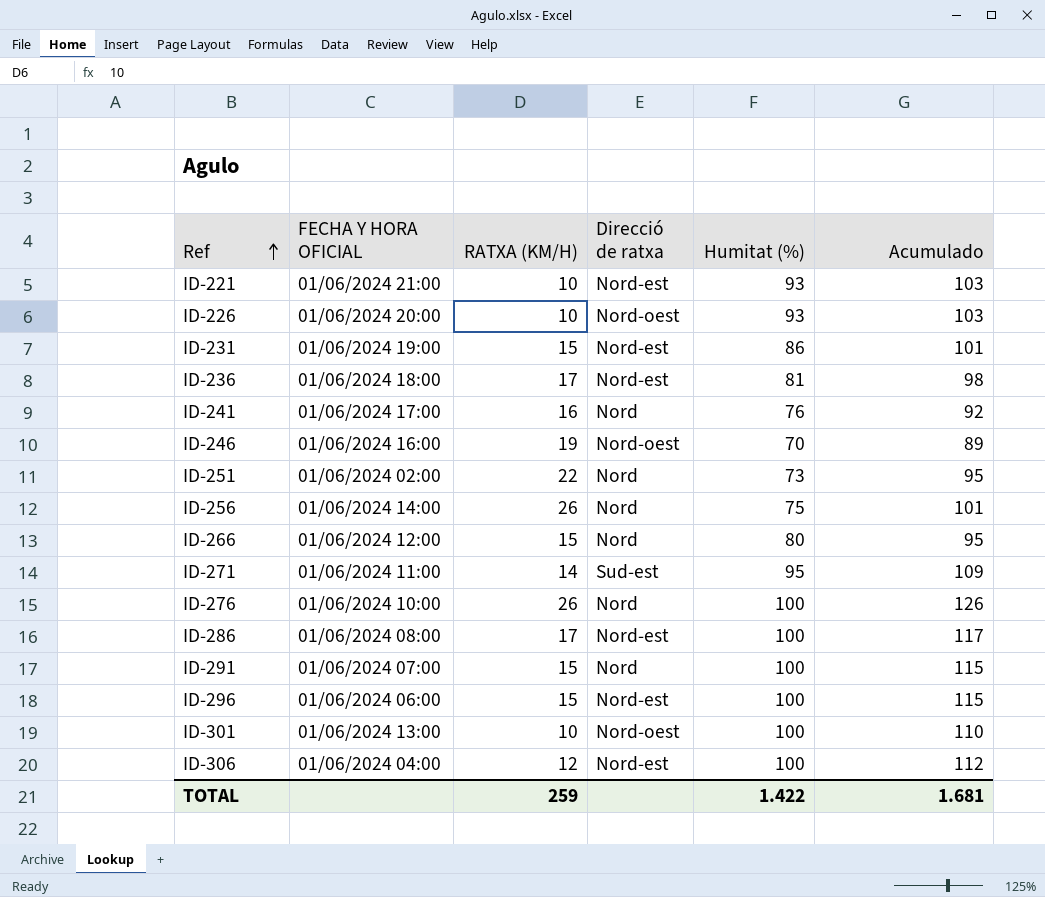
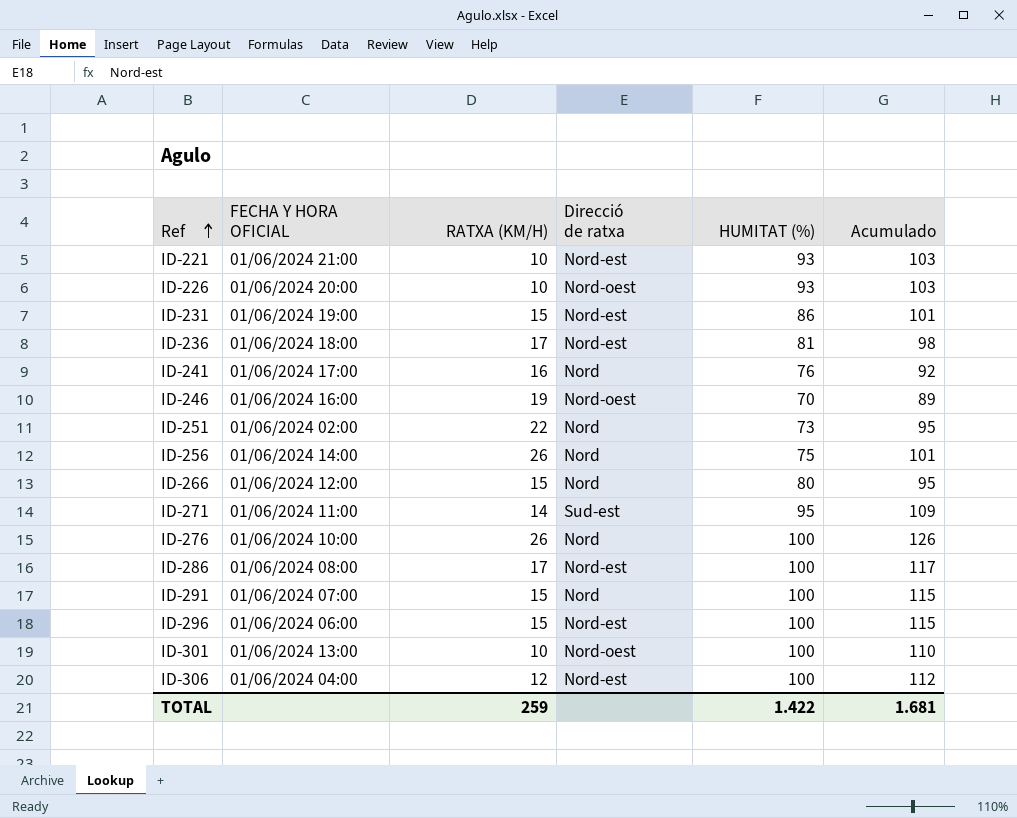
column name: Humitat (%) -> HUMITAT (%)

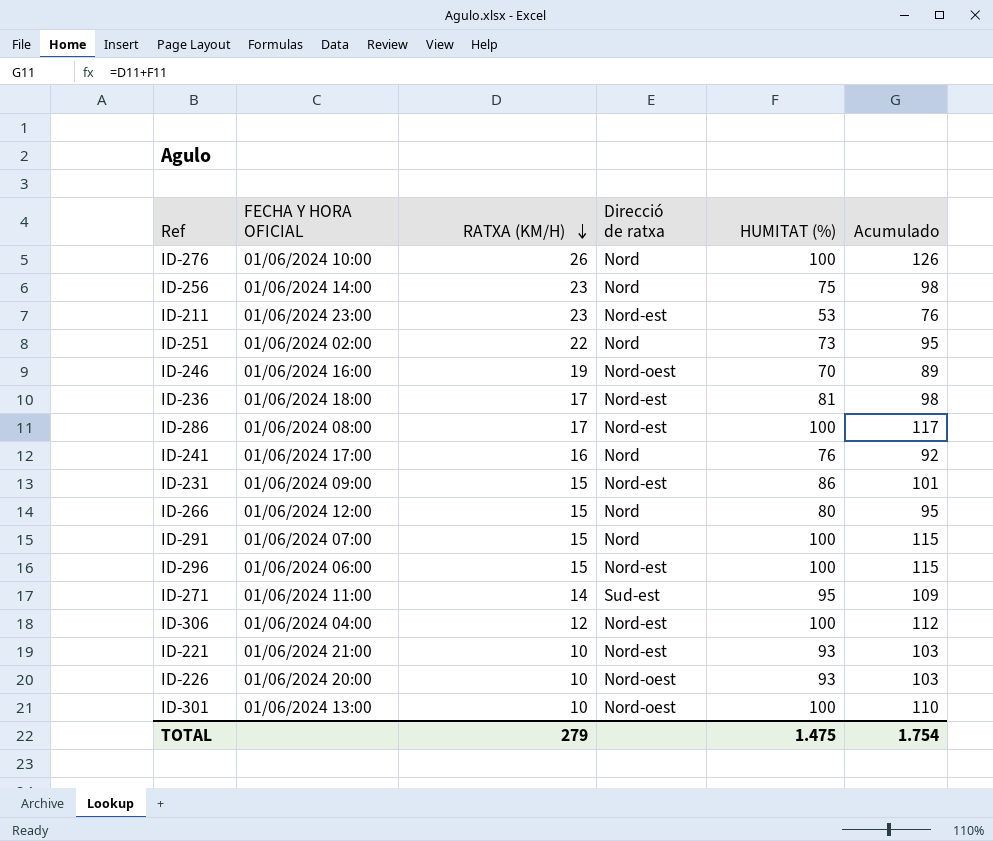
row order: Ref ascending -> RATXA (KM/H) descending
ID-256 | RATXA (KM/H): 26 -> 23
ID-256 | Acumulado: 101 -> 98
row ID-211: none -> 01/06/2024 23:00 | 23 | Nord-est | 53 | 76
ID-231 | FECHA Y HORA OFICIAL: 01/06/2024 19:00 -> 01/06/2024 09:00
TOTAL | RATXA (KM/H): 259 -> 279
TOTAL | HUMITAT (%): 1.422 -> 1.475
TOTAL | Acumulado: 1.681 -> 1.754

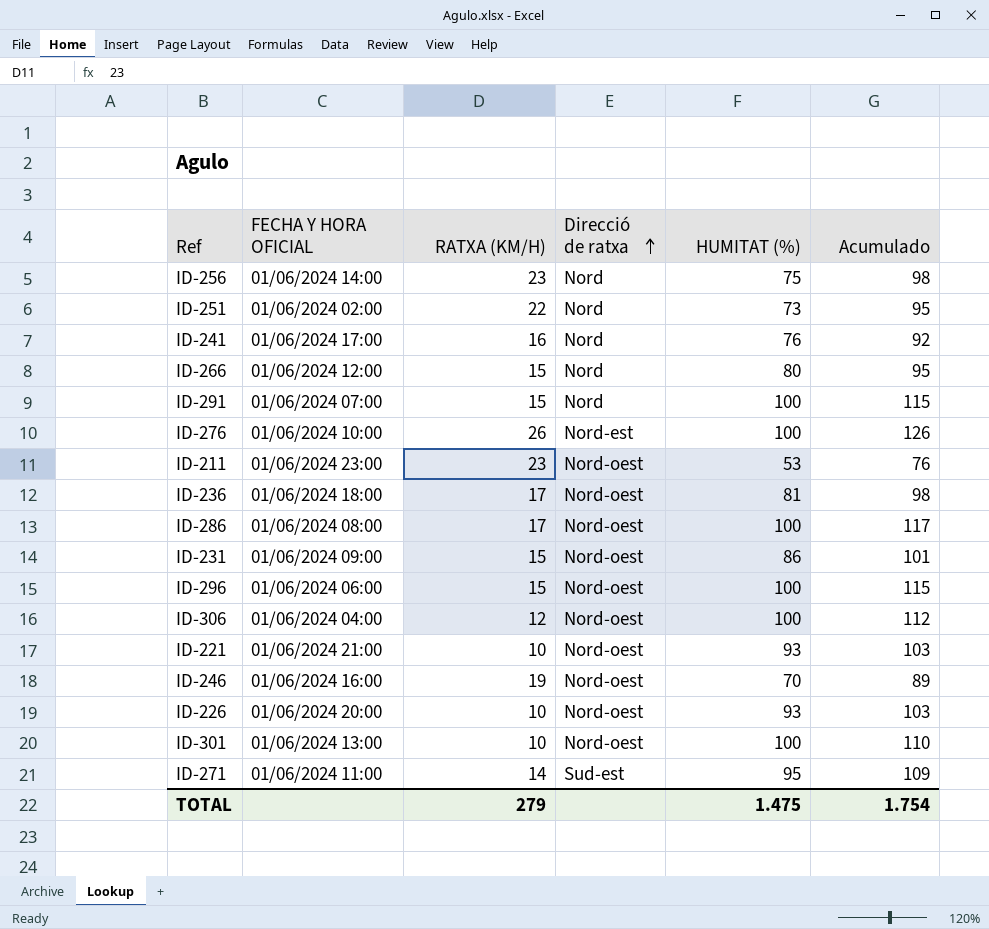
row order: RATXA (KM/H) descending -> Direcció de ratxa ascending
ID-276 | Direcció de ratxa: Nord -> Nord-est
ID-211 | Direcció de ratxa: Nord-est -> Nord-oest
ID-236 | Direcció de ratxa: Nord-est -> Nord-oest
ID-286 | Direcció de ratxa: Nord-est -> Nord-oest
ID-231 | Direcció de ratxa: Nord-est -> Nord-oest
ID-296 | Direcció de ratxa: Nord-est -> Nord-oest
ID-306 | Direcció de ratxa: Nord-est -> Nord-oest
ID-221 | Direcció de ratxa: Nord-est -> Nord-oest

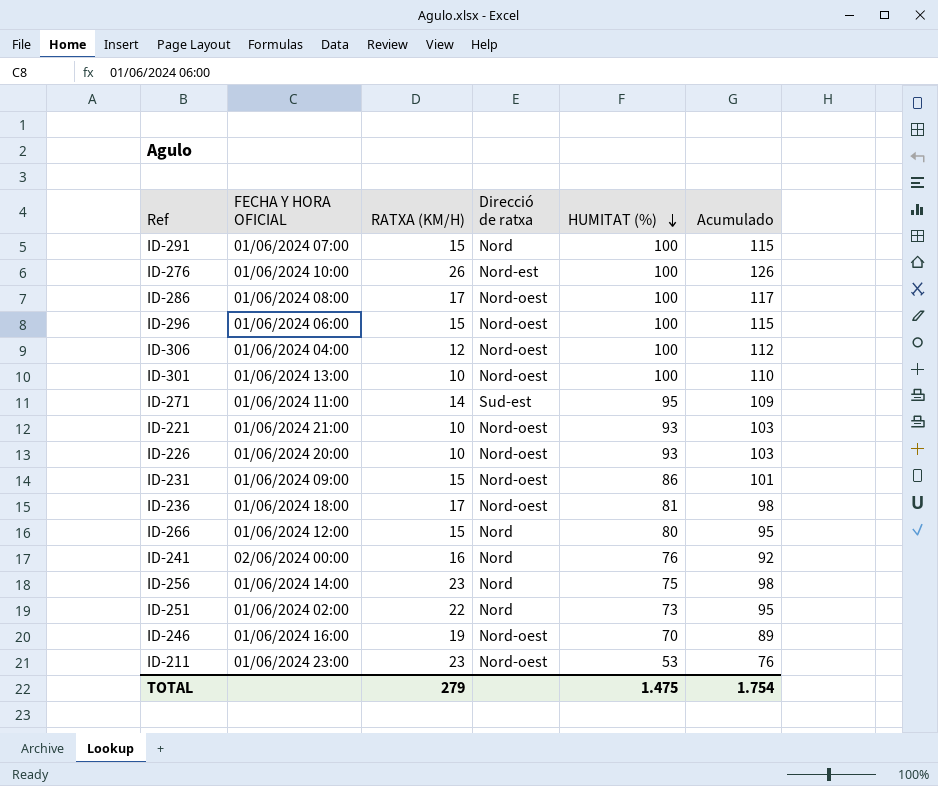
row order: Direcció de ratxa ascending -> HUMITAT (%) descending
ID-241 | FECHA Y HORA OFICIAL: 01/06/2024 17:00 -> 02/06/2024 00:00

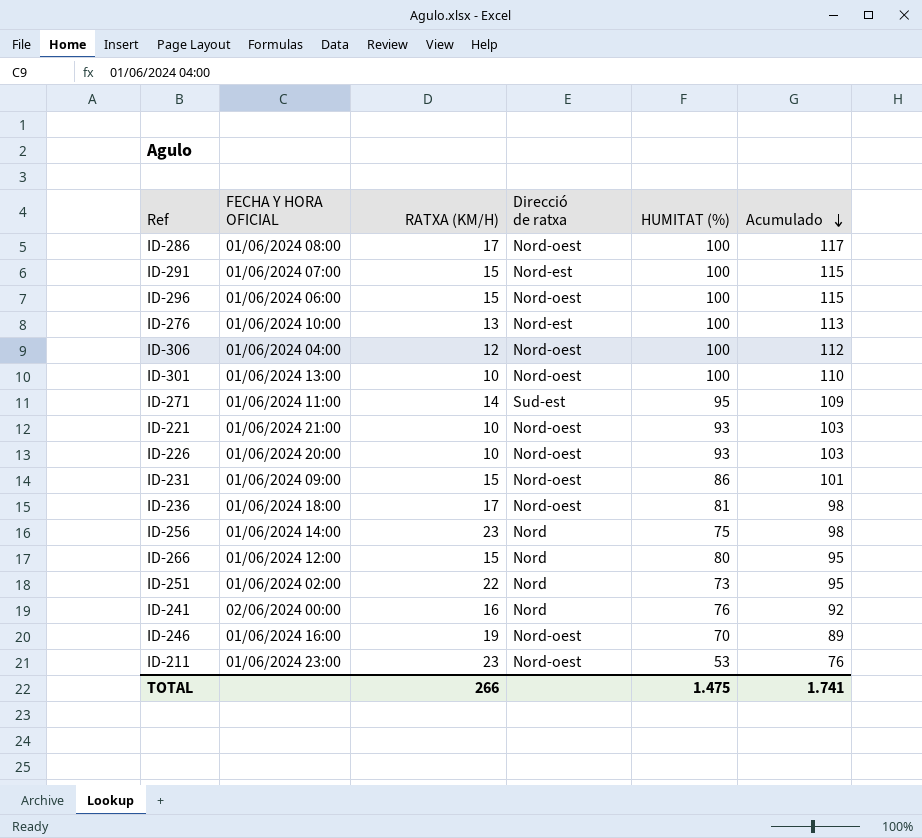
row order: HUMITAT (%) descending -> Acumulado descending
ID-291 | Direcció de ratxa: Nord -> Nord-est
ID-276 | RATXA (KM/H): 26 -> 13
ID-276 | Acumulado: 126 -> 113
TOTAL | RATXA (KM/H): 279 -> 266
TOTAL | Acumulado: 1.754 -> 1.741

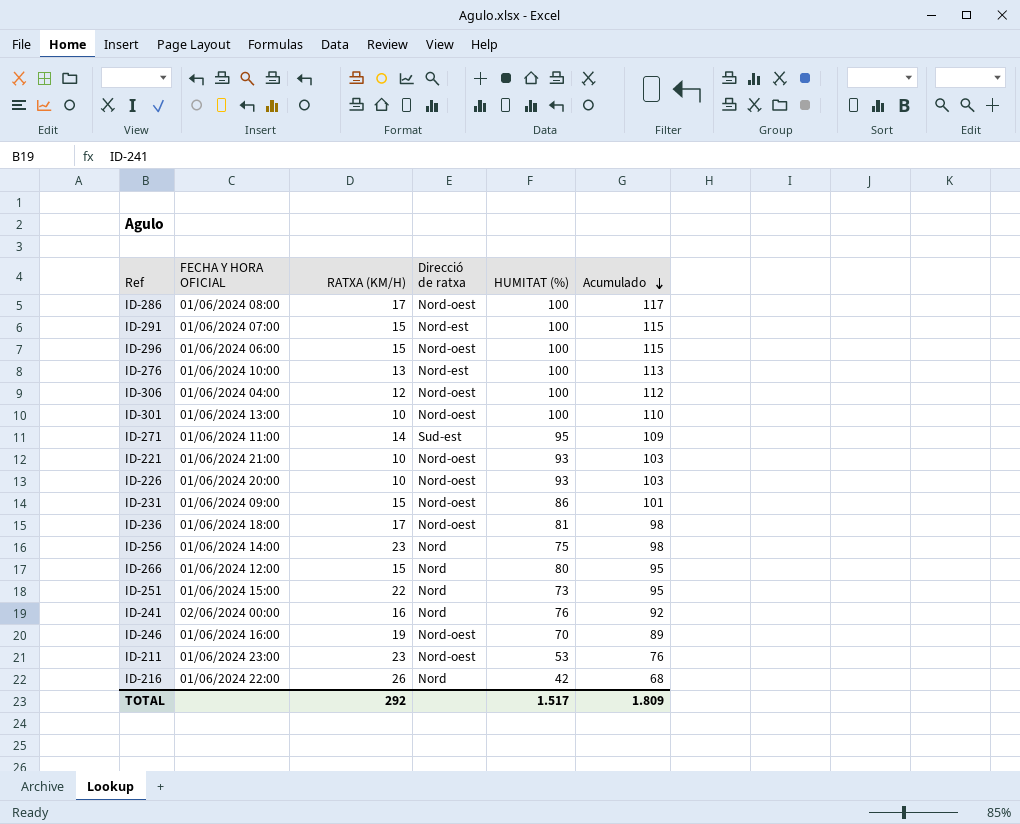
ID-251 | FECHA Y HORA OFICIAL: 01/06/2024 02:00 -> 01/06/2024 15:00
row ID-216: none -> 01/06/2024 22:00 | 26 | Nord | 42 | 68
TOTAL | RATXA (KM/H): 266 -> 292
TOTAL | HUMITAT (%): 1.475 -> 1.517
TOTAL | Acumulado: 1.741 -> 1.809

